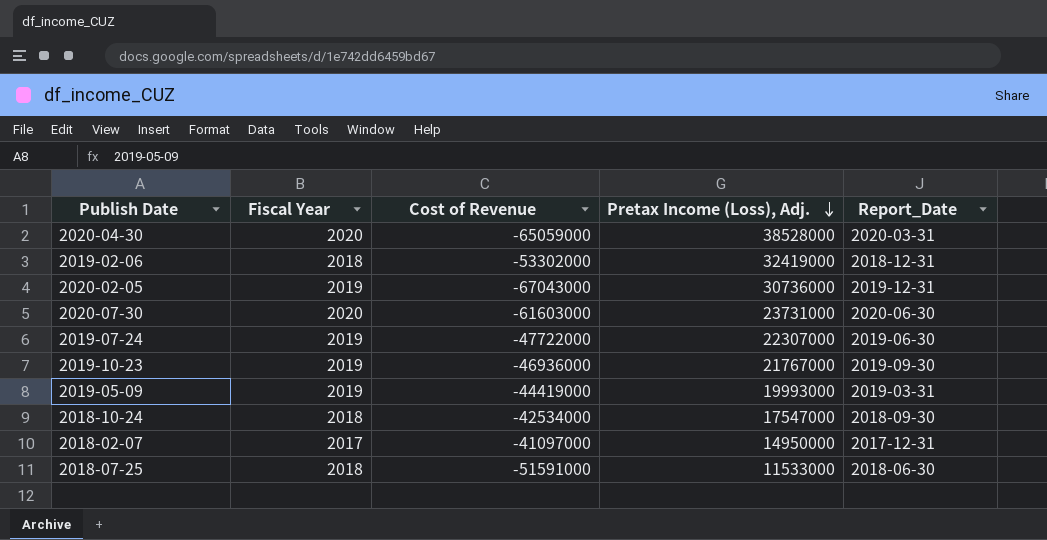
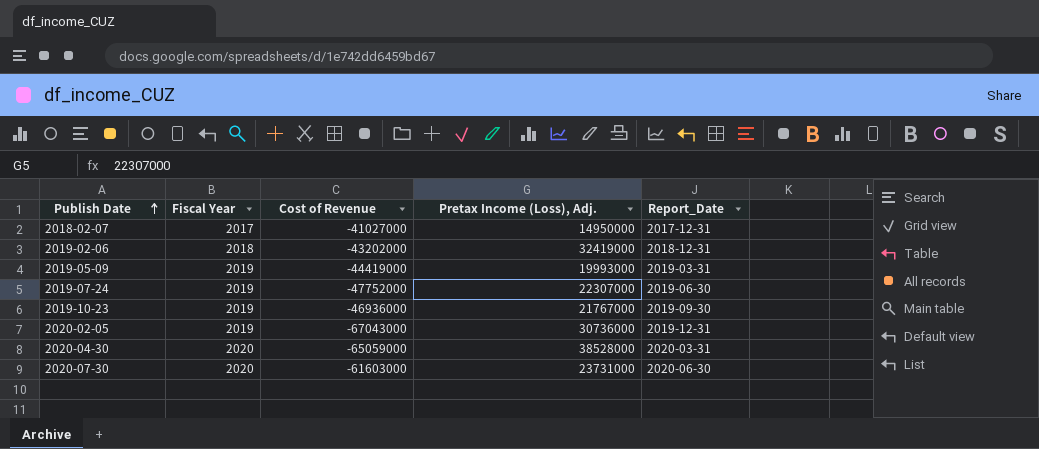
row order: Pretax Income (Loss), Adj. descending -> Publish Date ascending
row 2018-10-24: 2018 | -42534000 | 17547000 | 2018-09-30 -> none
row 2018-07-25: 2018 | -51591000 | 11533000 | 2018-06-30 -> none
2018-02-07 | Cost of Revenue: -41097000 -> -41027000
2019-02-06 | Cost of Revenue: -53302000 -> -43202000
2019-07-24 | Cost of Revenue: -47722000 -> -47752000

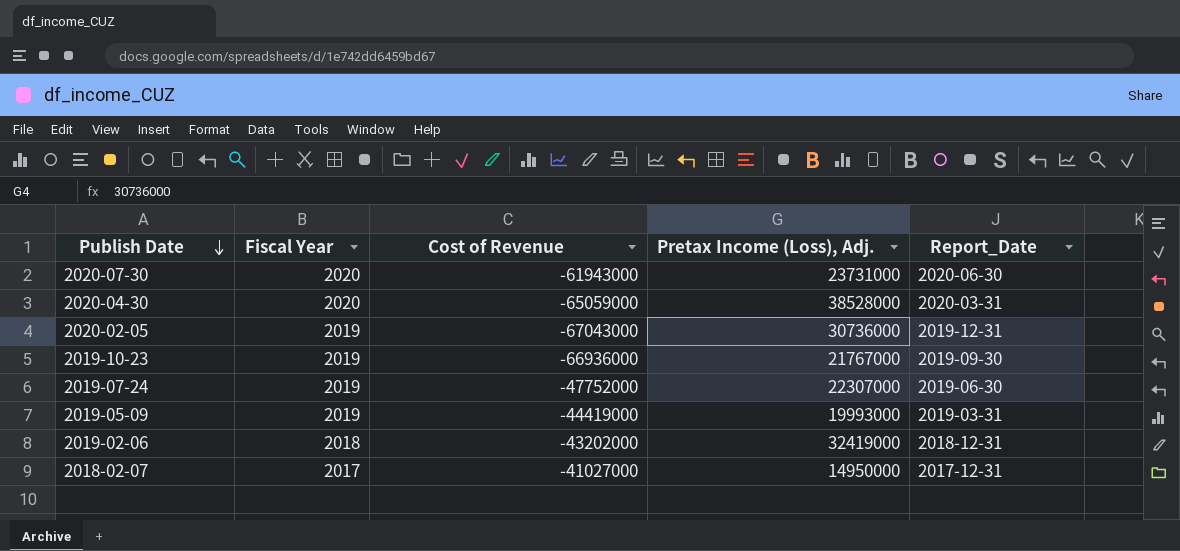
row order: Publish Date ascending -> Publish Date descending
2020-07-30 | Cost of Revenue: -61603000 -> -61943000
2019-10-23 | Cost of Revenue: -46936000 -> -66936000

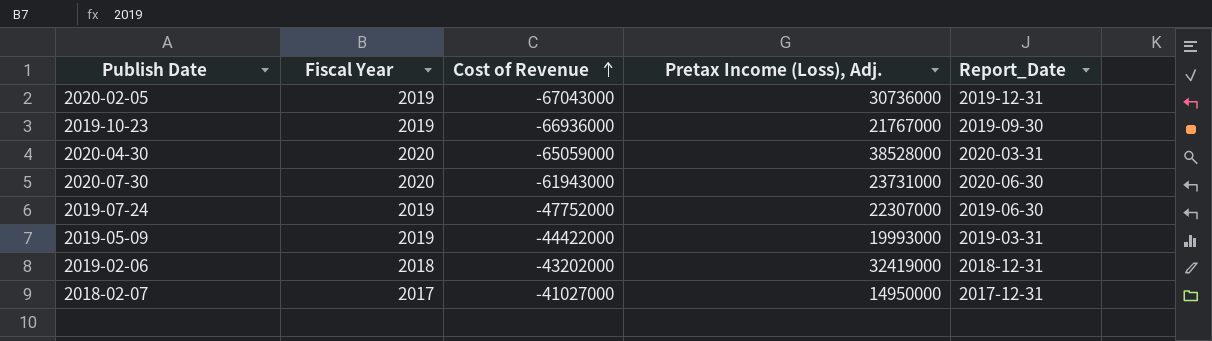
row order: Publish Date descending -> Cost of Revenue ascending
2019-05-09 | Cost of Revenue: -44419000 -> -44422000

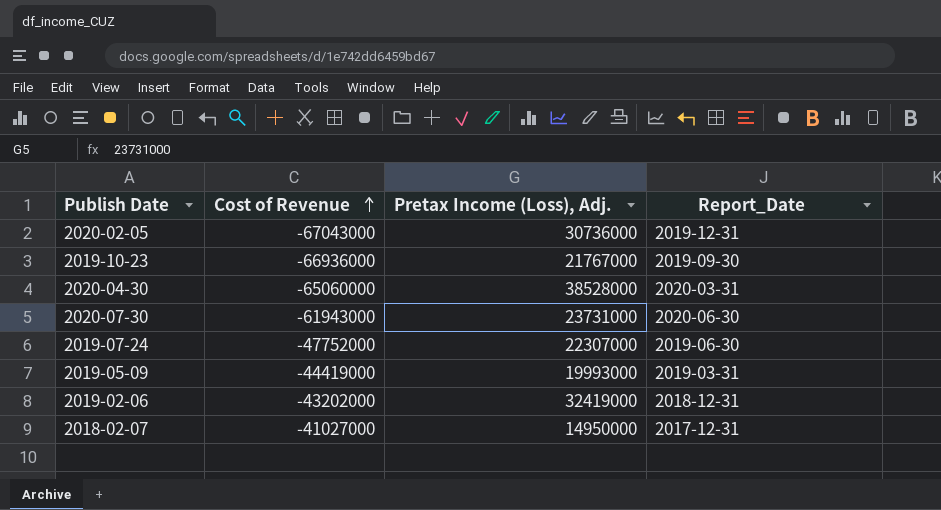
column Fiscal Year | position: 2 -> none
2020-04-30 | Cost of Revenue: -65059000 -> -65060000
2019-05-09 | Cost of Revenue: -44422000 -> -44419000

